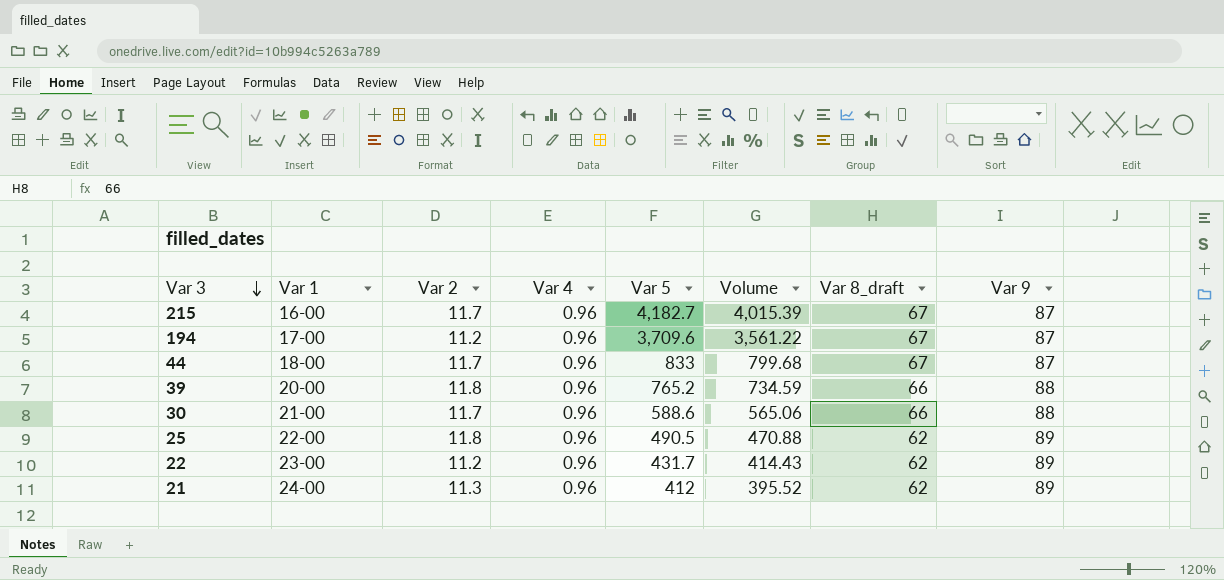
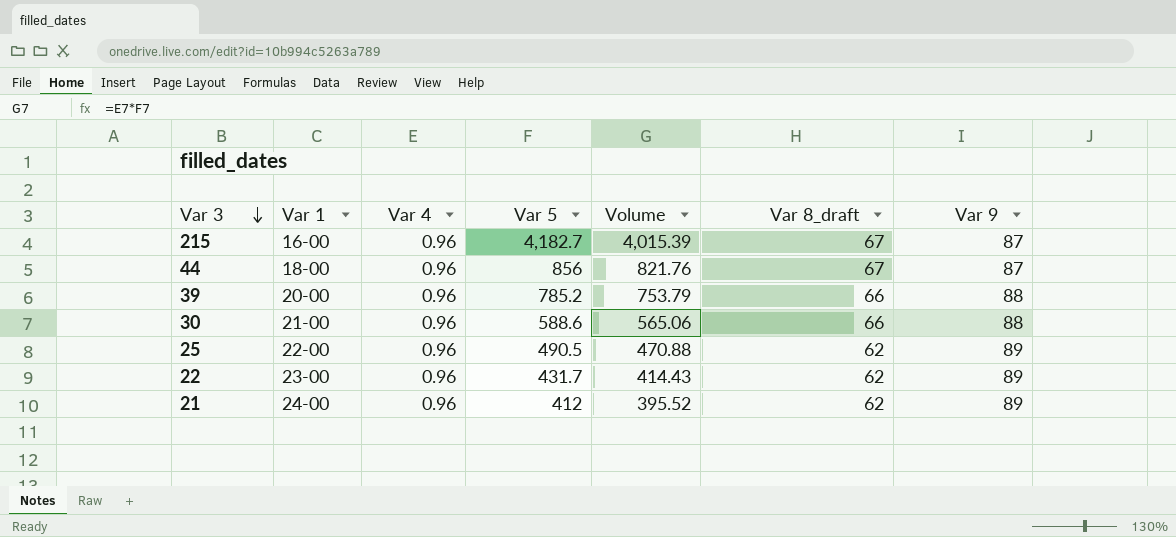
column Var 2 | position: 3 -> none
row 194: 17-00 | 11.2 | 0.96 | 3,709.6 | 3,561.22 | 67 | 87 -> none
44 | Var 5: 833 -> 856
44 | Volume: 799.68 -> 821.76
39 | Var 5: 765.2 -> 785.2
39 | Volume: 734.59 -> 753.79

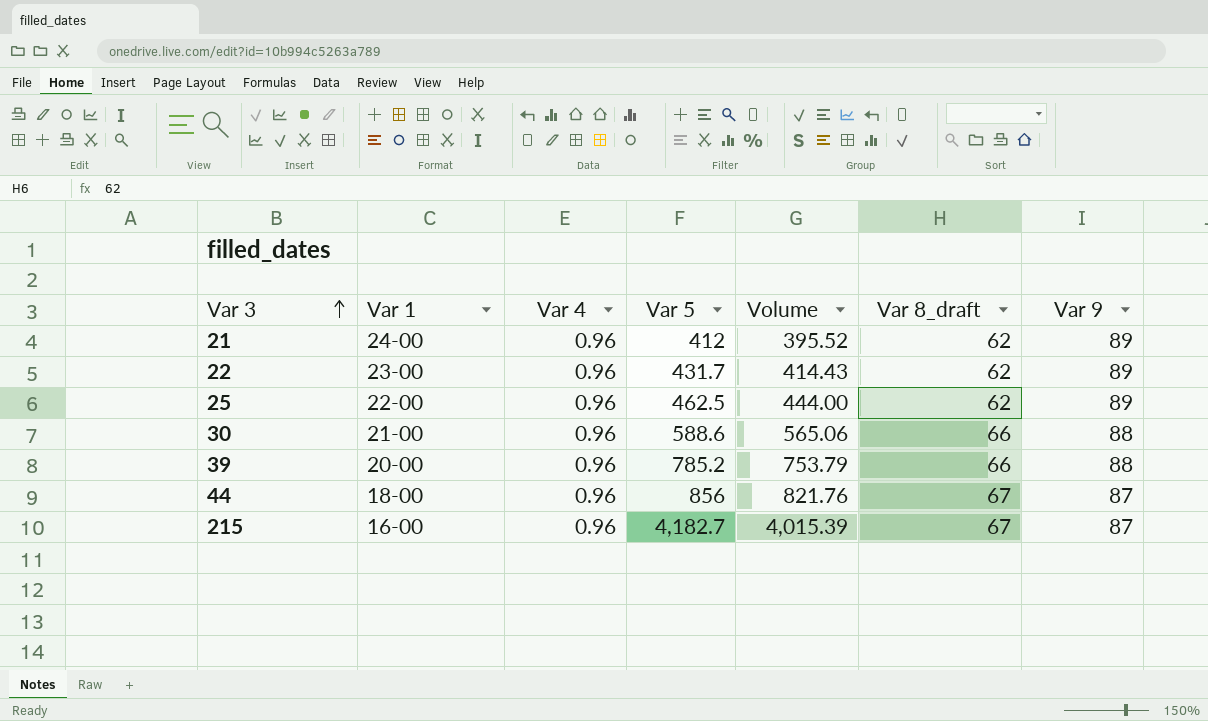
row order: Var 3 descending -> Var 3 ascending
25 | Var 5: 490.5 -> 462.5
25 | Volume: 470.88 -> 444.00

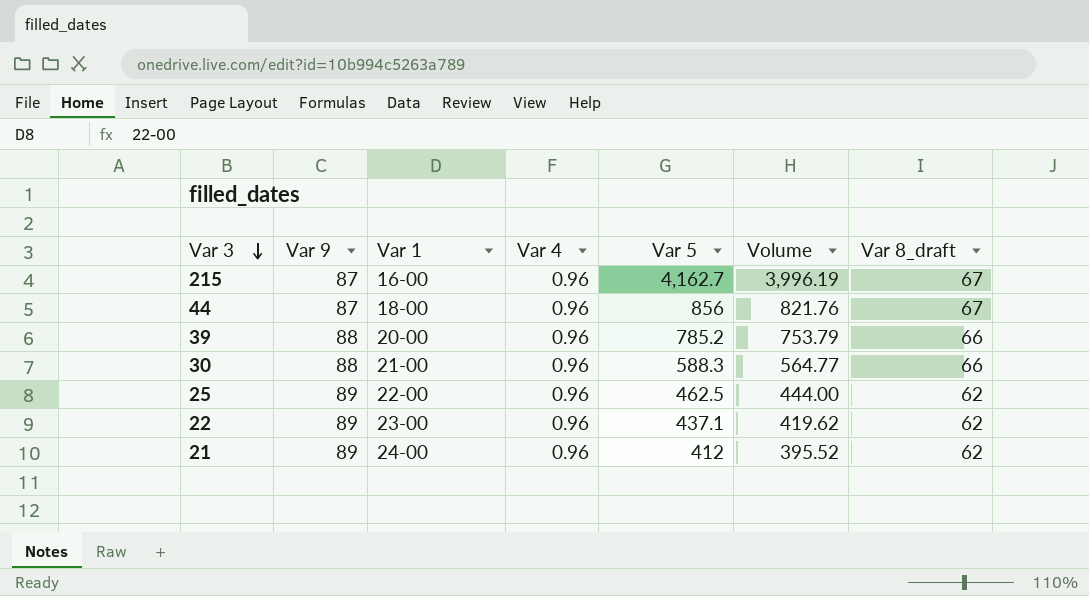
row order: Var 3 ascending -> Var 3 descending
column Var 9 | position: 7 -> 2
215 | Var 5: 4,182.7 -> 4,162.7
215 | Volume: 4,015.39 -> 3,996.19
30 | Var 5: 588.6 -> 588.3
30 | Volume: 565.06 -> 564.77
22 | Var 5: 431.7 -> 437.1
22 | Volume: 414.43 -> 419.62

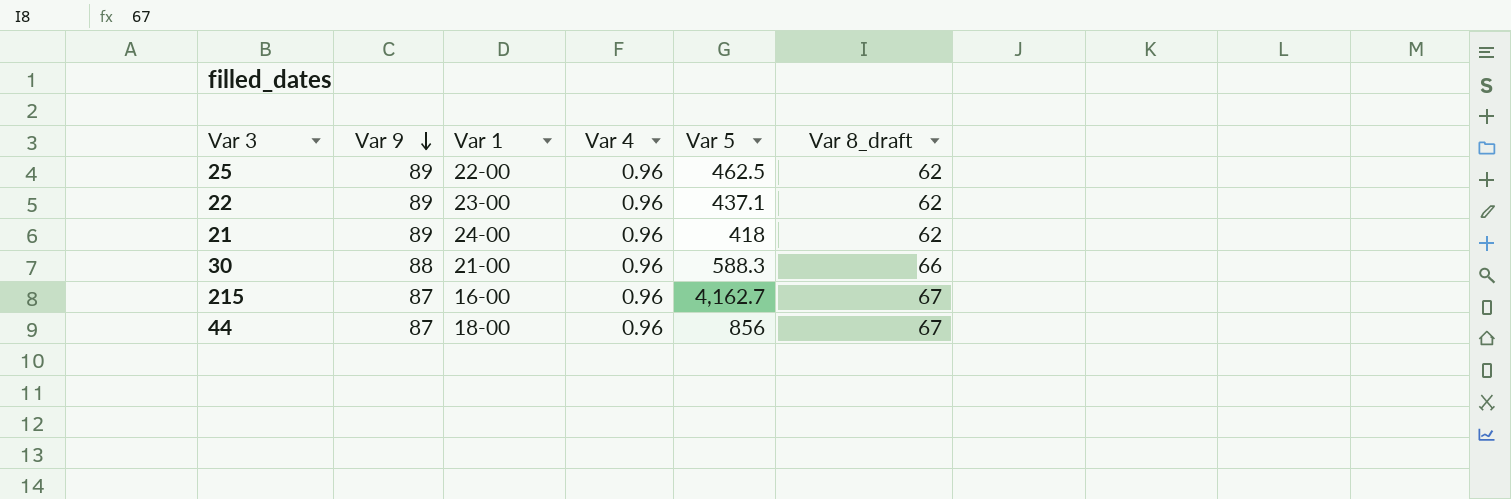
row order: Var 3 descending -> Var 9 descending
column Volume | formula: [Var 4] * [Var 5] -> none
row 39: 88 | 20-00 | 0.96 | 785.2 | 753.79 | 66 -> none
21 | Var 5: 412 -> 418

